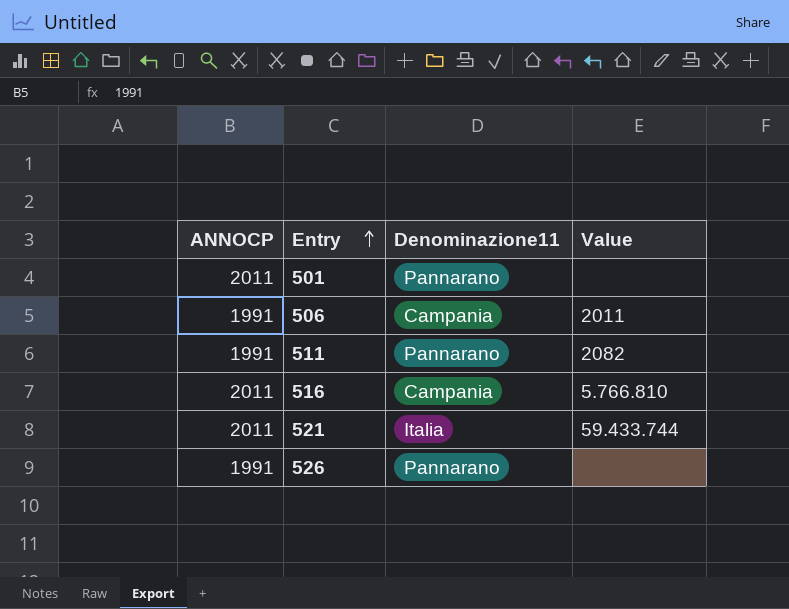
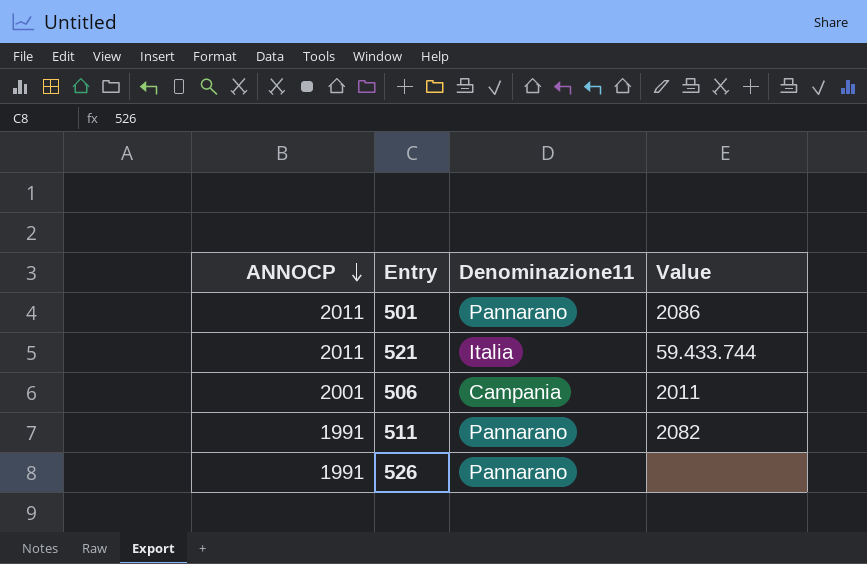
row order: Entry ascending -> ANNOCP descending
row 516: 2011 | Campania | 5.766.810 -> none
501 | Value: none -> 2086
506 | ANNOCP: 1991 -> 2001

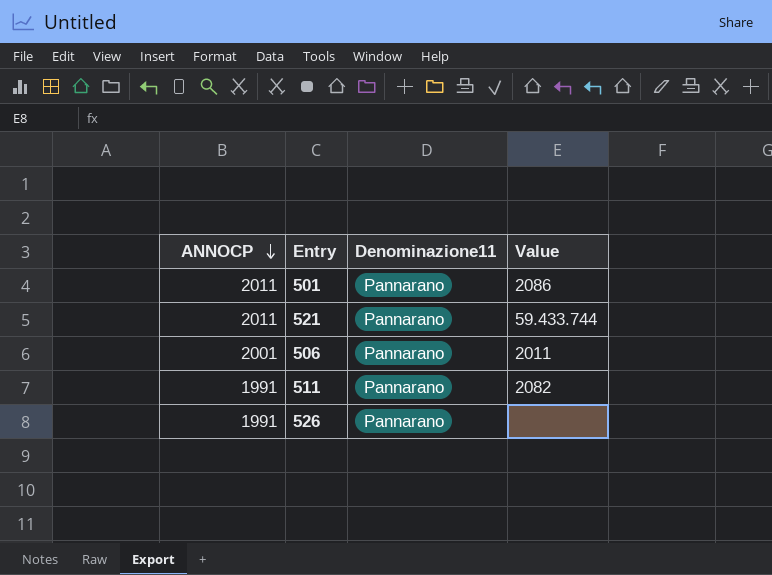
521 | Denominazione11: Italia -> Pannarano
506 | Denominazione11: Campania -> Pannarano

